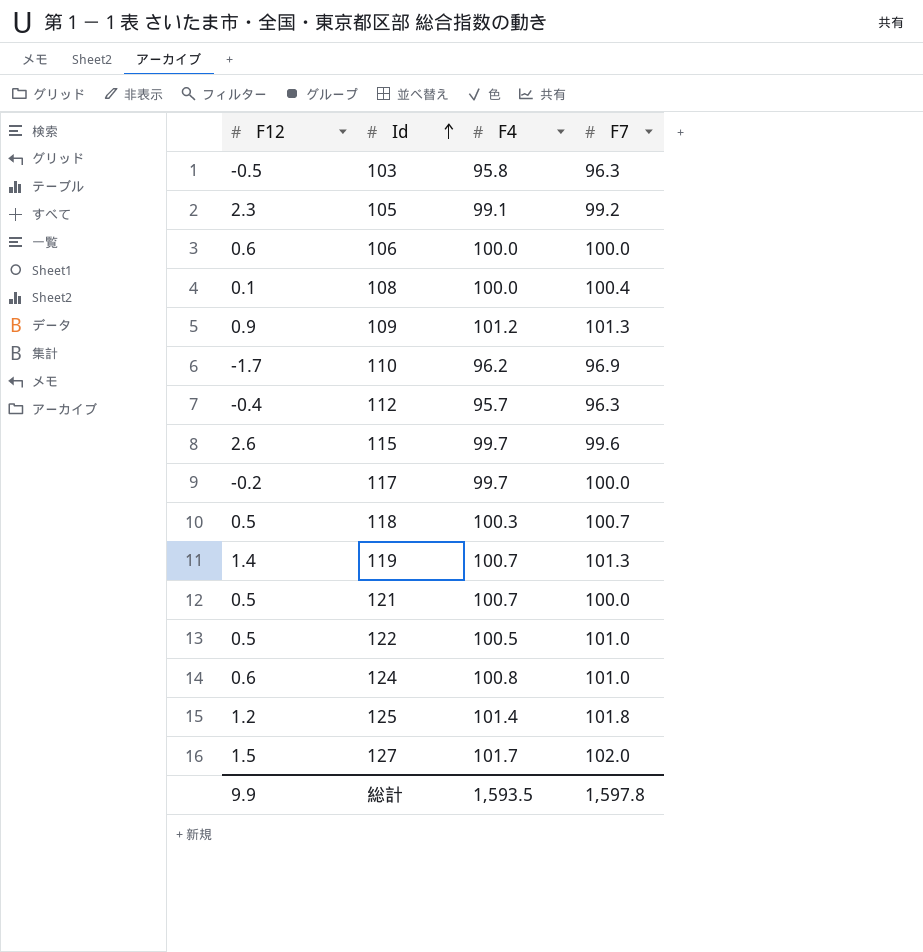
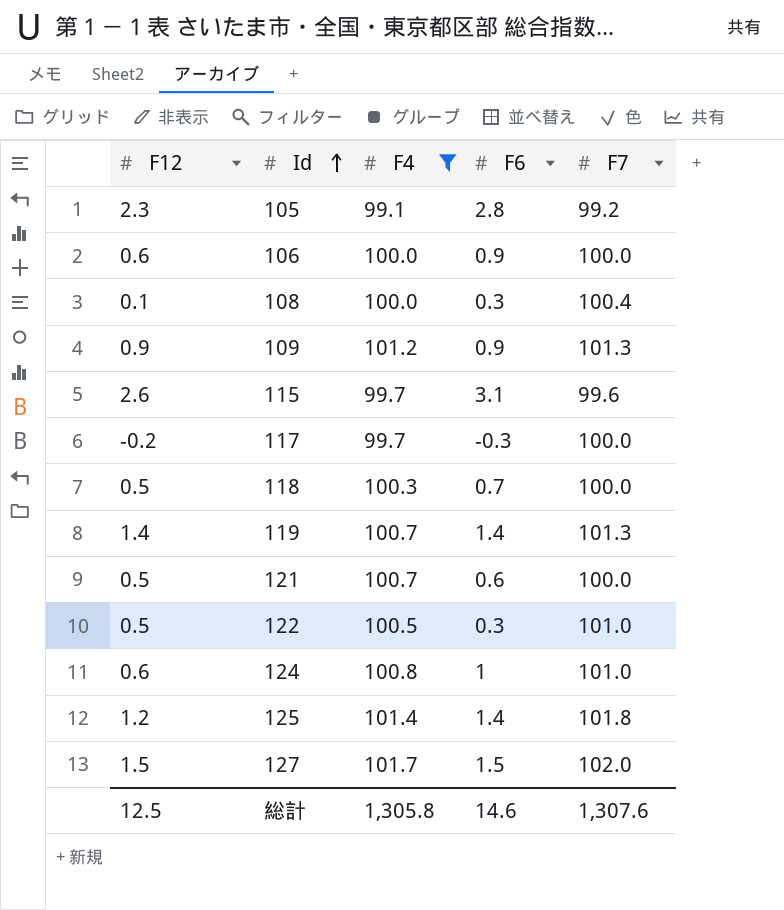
filter: none -> F4 >= 99.1
column F6 | position: none -> 4
118 | F7: 100.7 -> 100.0
総計 | F12: 9.9 -> 12.5
総計 | F4: 1,593.5 -> 1,305.8
総計 | F7: 1,597.8 -> 1,307.6

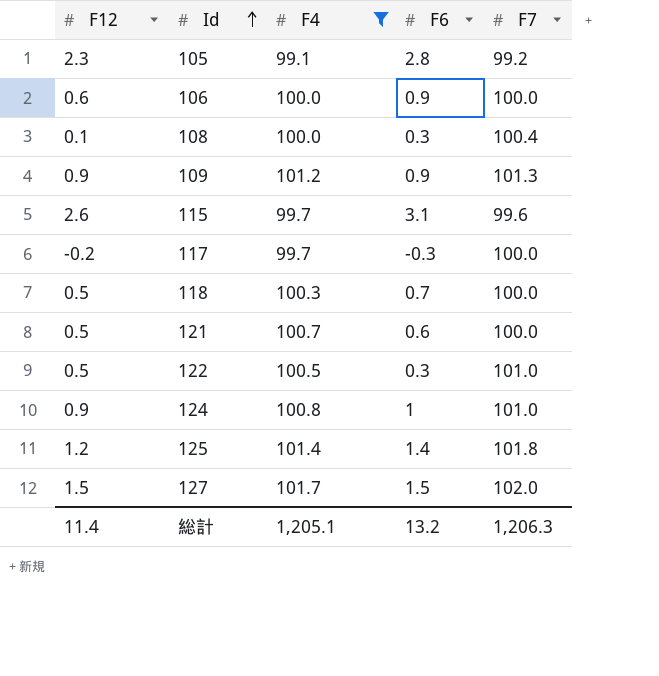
row 119: 1.4 | 100.7 | 1.4 | 101.3 -> none
124 | F12: 0.6 -> 0.9
総計 | F12: 12.5 -> 11.4
総計 | F4: 1,305.8 -> 1,205.1
総計 | F6: 14.6 -> 13.2
総計 | F7: 1,307.6 -> 1,206.3

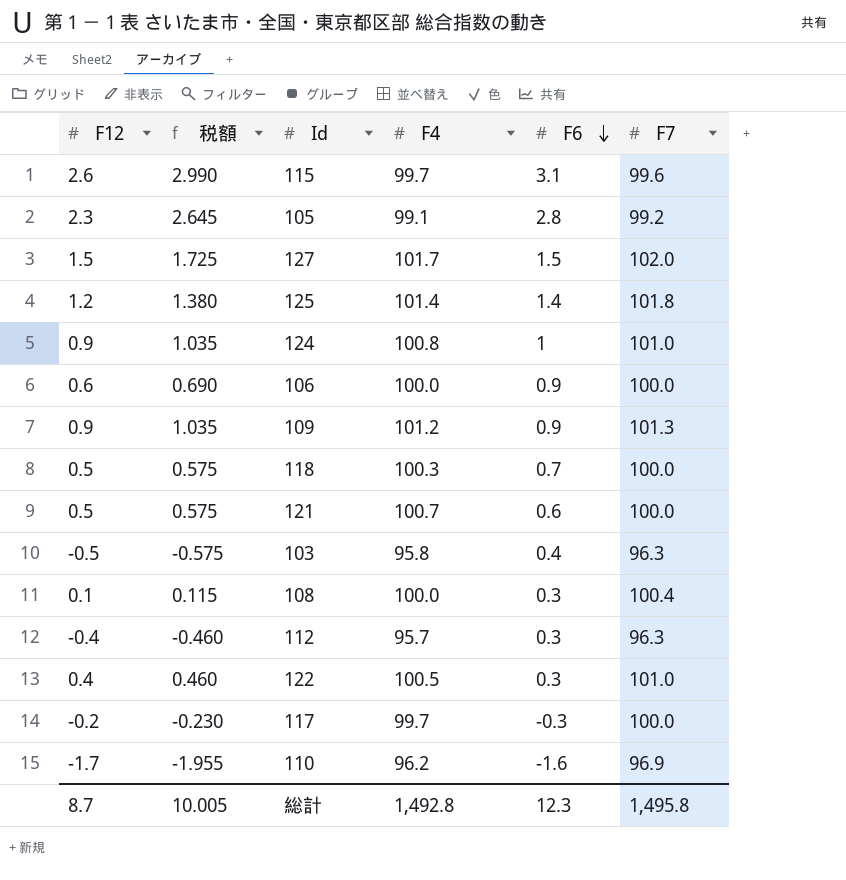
filter: F4 >= 99.1 -> none
row order: Id ascending -> F6 descending
column 税額 | formula: none -> [F12] * 1.15
122 | F12: 0.5 -> 0.4
総計 | F12: 11.4 -> 8.7
総計 | F4: 1,205.1 -> 1,492.8
総計 | F6: 13.2 -> 12.3
総計 | F7: 1,206.3 -> 1,495.8

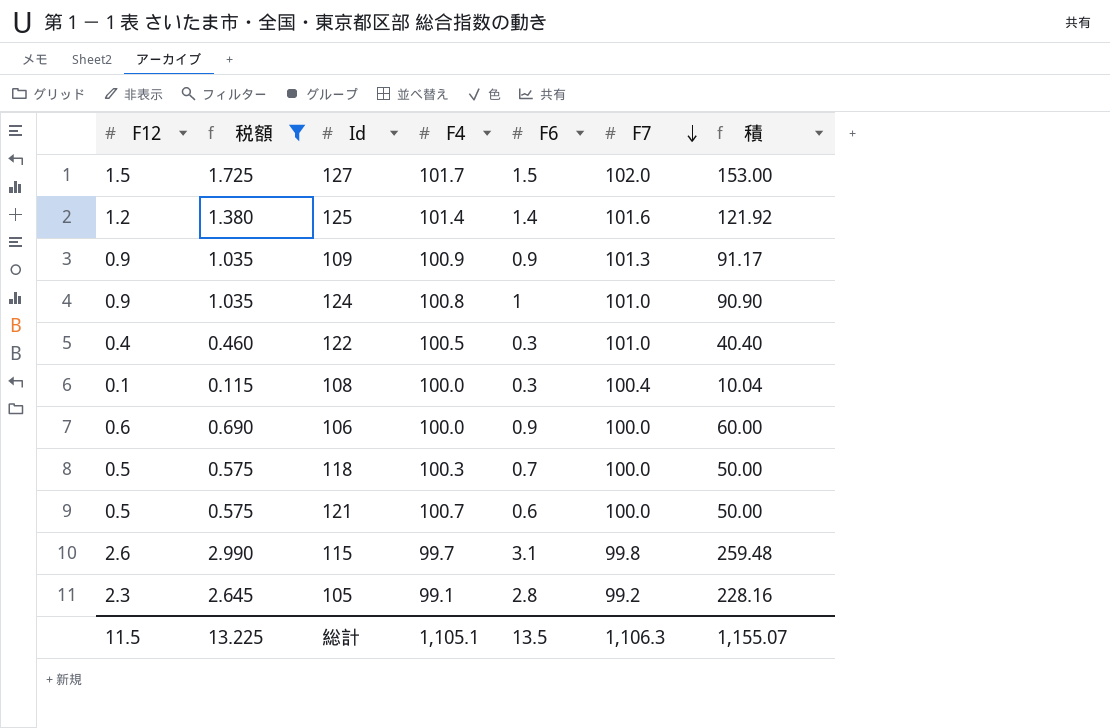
filter: none -> 税額 >= 0.115
row order: F6 descending -> F7 descending
column 積 | formula: none -> [F12] * [F7]
125 | F7: 101.8 -> 101.6
109 | F4: 101.2 -> 100.9
115 | F7: 99.6 -> 99.8
総計 | F12: 8.7 -> 11.5
総計 | 税額: 10.005 -> 13.225
総計 | F4: 1,492.8 -> 1,105.1
総計 | F6: 12.3 -> 13.5
総計 | F7: 1,495.8 -> 1,106.3

